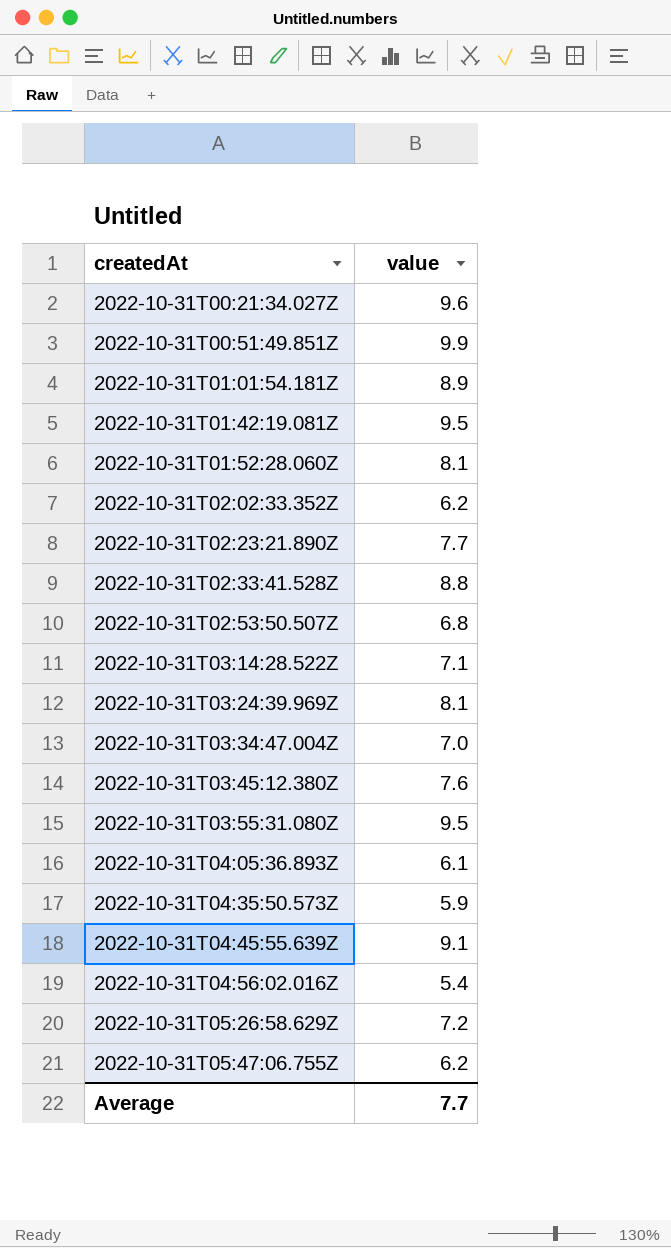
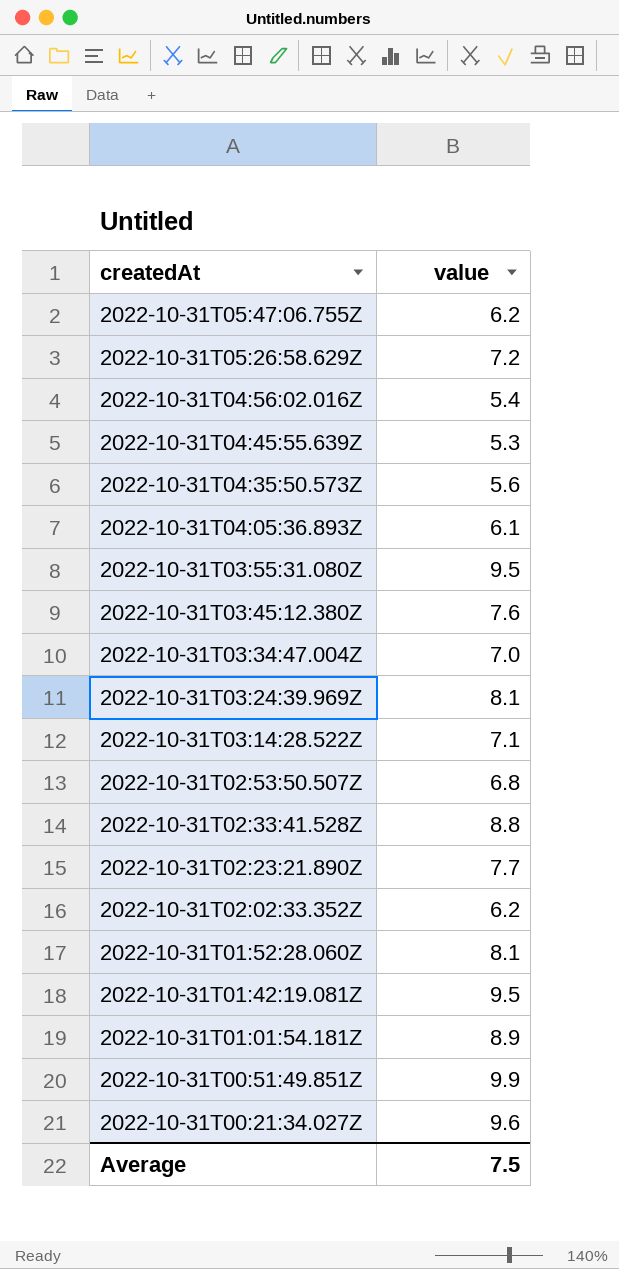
row order: createdAt ascending -> createdAt descending
2022-10-31T04:45:55.639Z | value: 9.1 -> 5.3
2022-10-31T04:35:50.573Z | value: 5.9 -> 5.6
Average | value: 7.7 -> 7.5

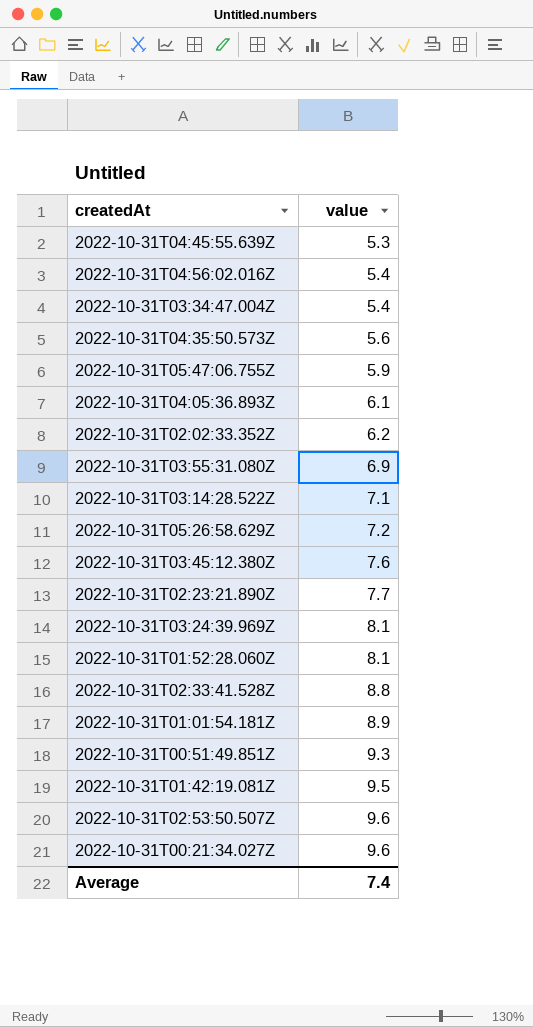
row order: createdAt descending -> value ascending
2022-10-31T03:34:47.004Z | value: 7.0 -> 5.4
2022-10-31T05:47:06.755Z | value: 6.2 -> 5.9
2022-10-31T03:55:31.080Z | value: 9.5 -> 6.9
2022-10-31T00:51:49.851Z | value: 9.9 -> 9.3
2022-10-31T02:53:50.507Z | value: 6.8 -> 9.6
Average | value: 7.5 -> 7.4

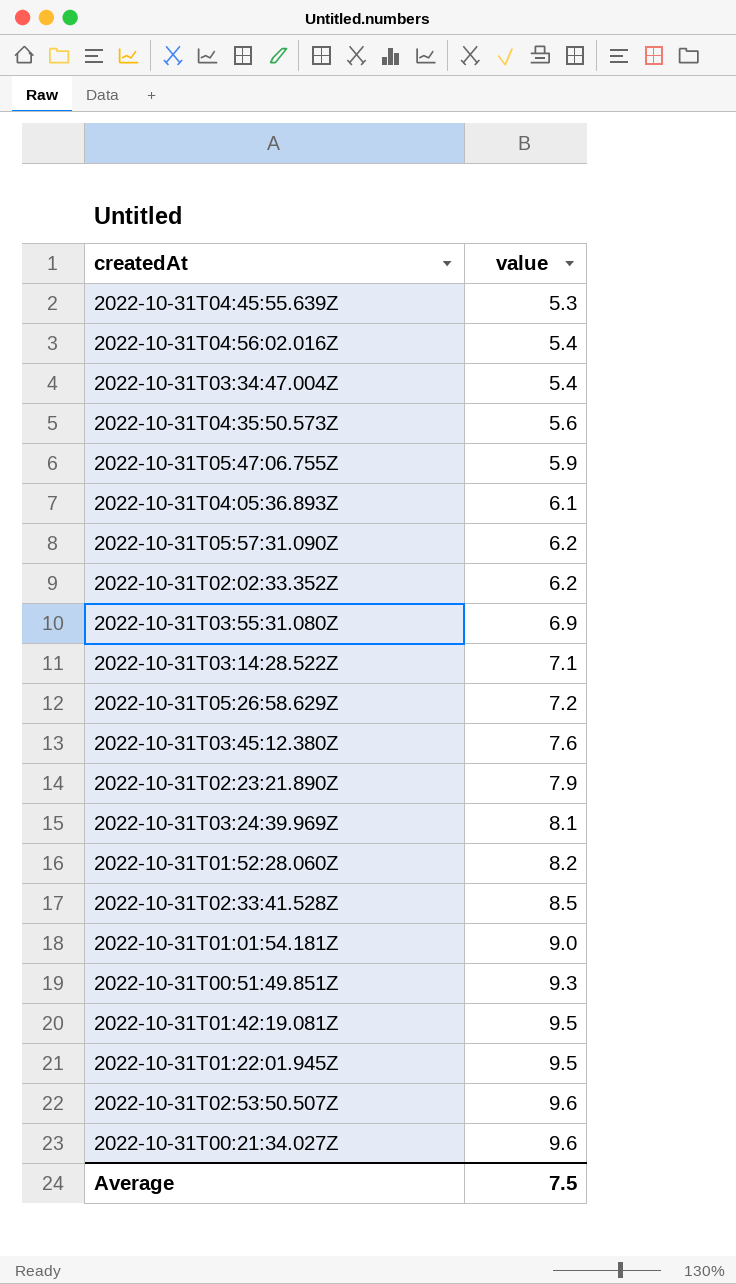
row 2022-10-31T05:57:31.090Z: none -> 6.2
2022-10-31T02:23:21.890Z | value: 7.7 -> 7.9
2022-10-31T01:52:28.060Z | value: 8.1 -> 8.2
2022-10-31T02:33:41.528Z | value: 8.8 -> 8.5
2022-10-31T01:01:54.181Z | value: 8.9 -> 9.0
row 2022-10-31T01:22:01.945Z: none -> 9.5
Average | value: 7.4 -> 7.5

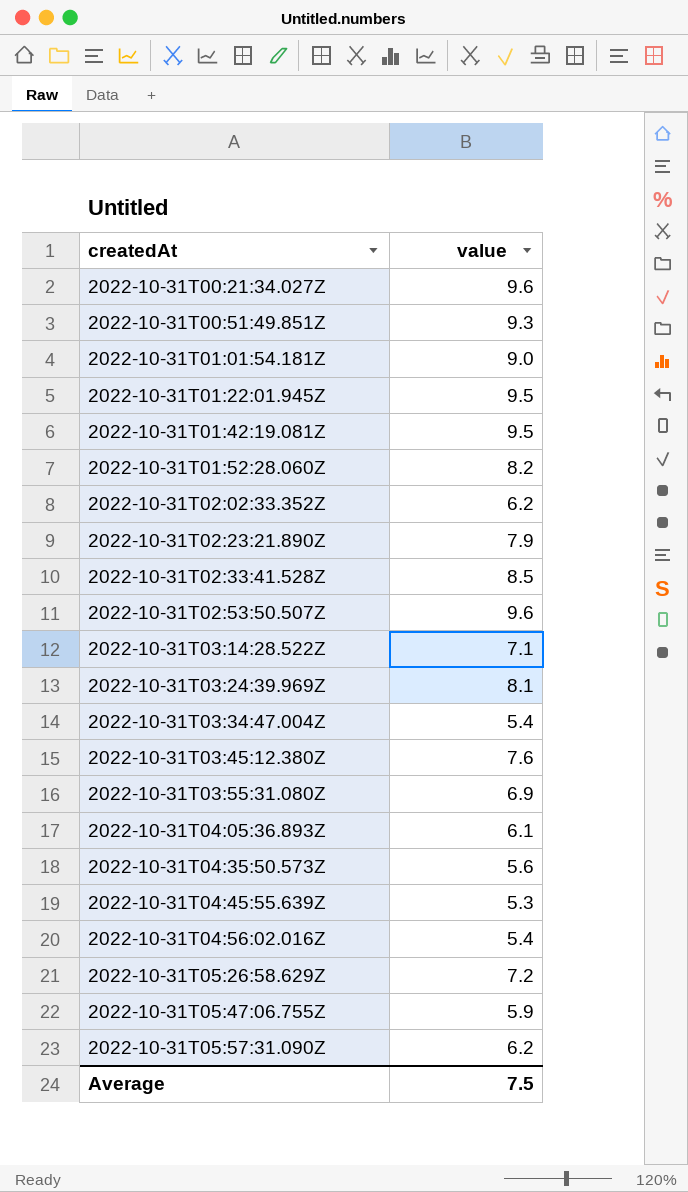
row order: value ascending -> createdAt ascending

